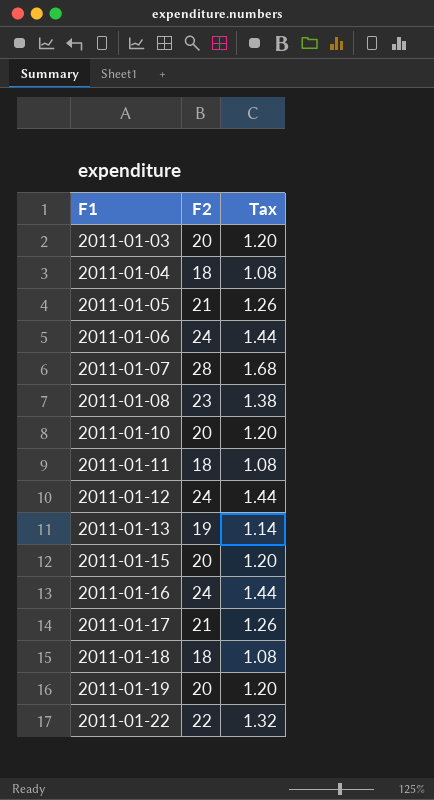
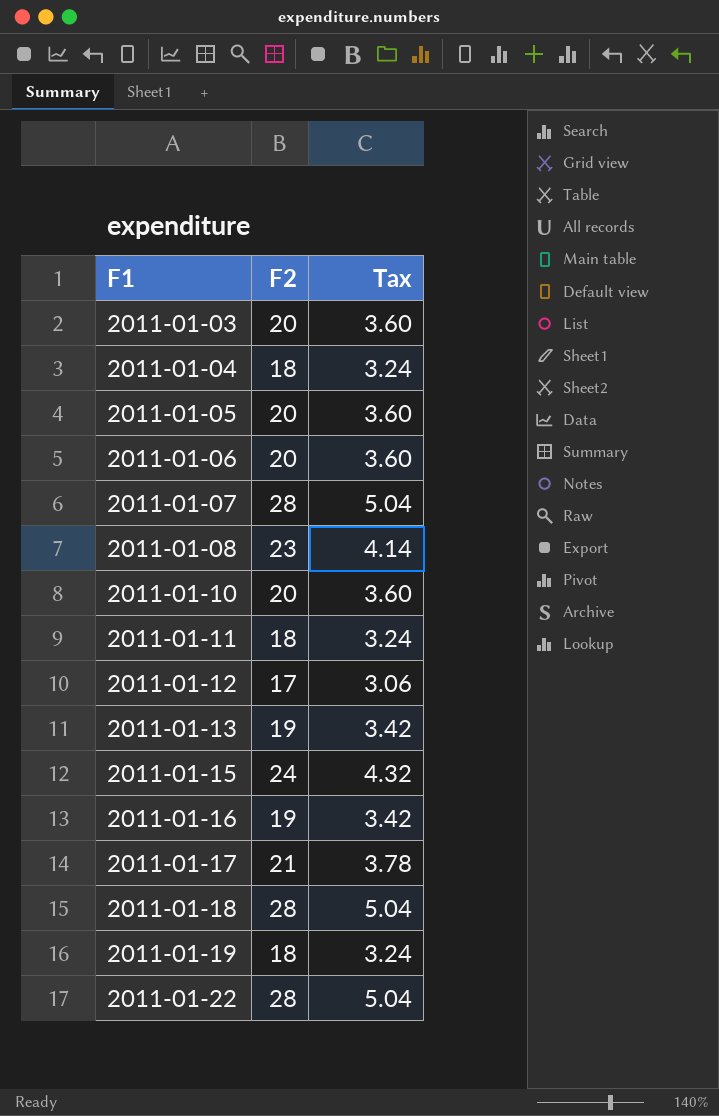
column Tax | formula: [F2] * 0.06 -> [F2] * 0.18
2011-01-05 | F2: 21 -> 20
2011-01-06 | F2: 24 -> 20
2011-01-12 | F2: 24 -> 17
2011-01-15 | F2: 20 -> 24
2011-01-16 | F2: 24 -> 19
2011-01-18 | F2: 18 -> 28
2011-01-19 | F2: 20 -> 18
2011-01-22 | F2: 22 -> 28

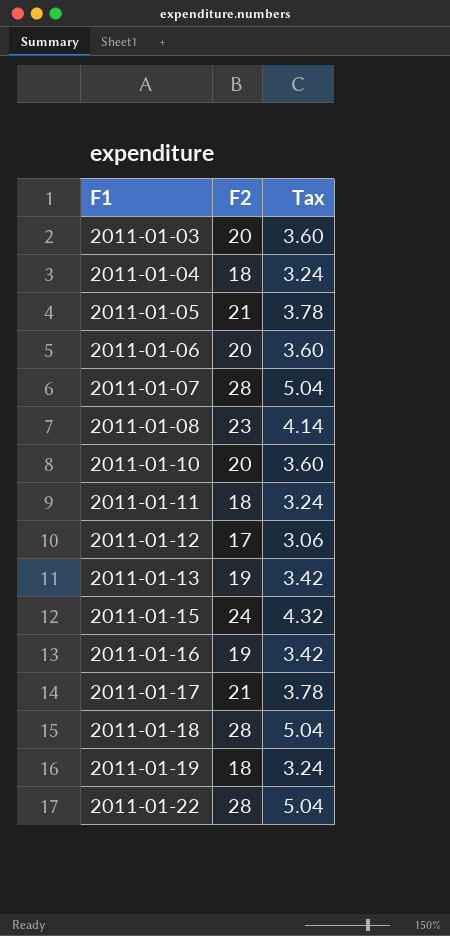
2011-01-05 | F2: 20 -> 21
2011-01-05 | Tax: 3.60 -> 3.78

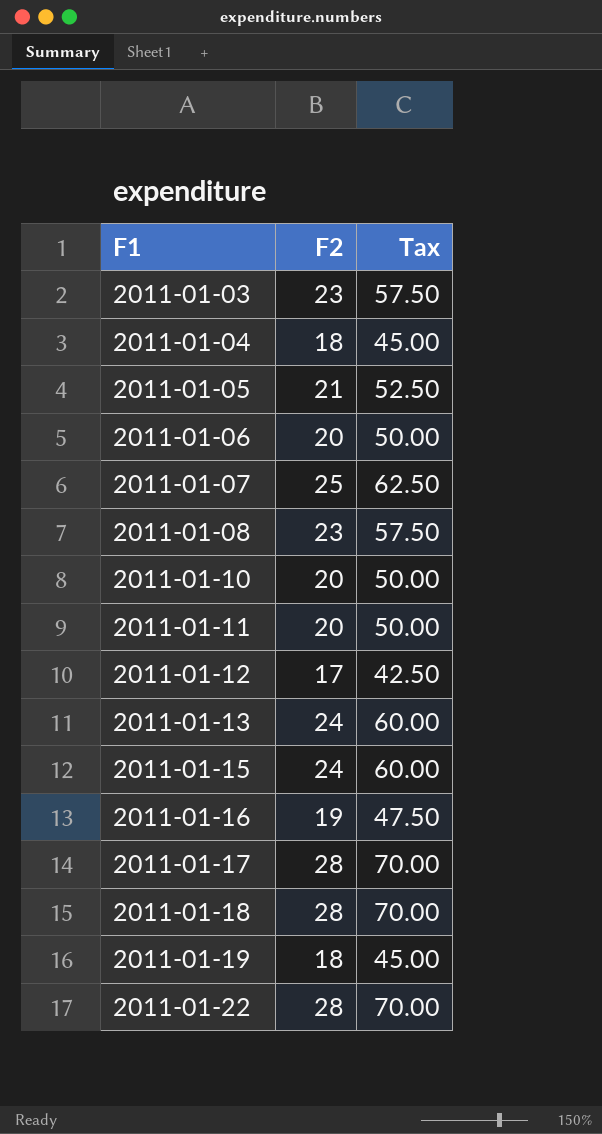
column Tax | formula: [F2] * 0.18 -> [F2] * 2.5
2011-01-03 | F2: 20 -> 23
2011-01-07 | F2: 28 -> 25
2011-01-11 | F2: 18 -> 20
2011-01-13 | F2: 19 -> 24
2011-01-17 | F2: 21 -> 28

